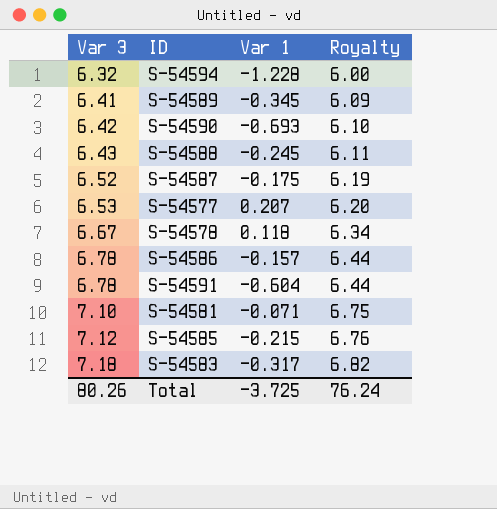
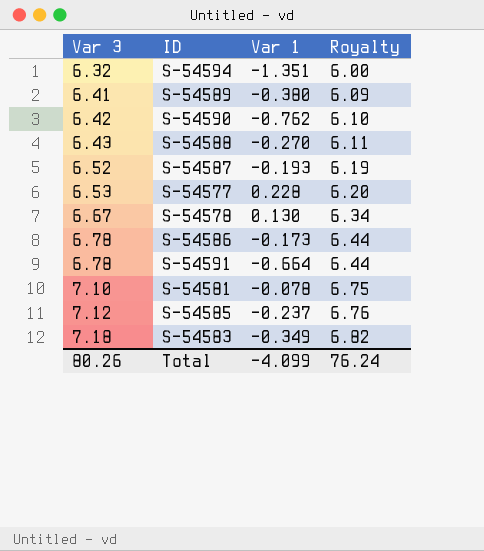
S-54594 | Var 1: -1.228 -> -1.351
S-54589 | Var 1: -0.345 -> -0.380
S-54590 | Var 1: -0.693 -> -0.762
S-54588 | Var 1: -0.245 -> -0.270
S-54587 | Var 1: -0.175 -> -0.193
S-54577 | Var 1: 0.207 -> 0.228
S-54578 | Var 1: 0.118 -> 0.130
S-54586 | Var 1: -0.157 -> -0.173
S-54591 | Var 1: -0.604 -> -0.664
S-54581 | Var 1: -0.071 -> -0.078
S-54585 | Var 1: -0.215 -> -0.237
S-54583 | Var 1: -0.317 -> -0.349
Total | Var 1: -3.725 -> -4.099

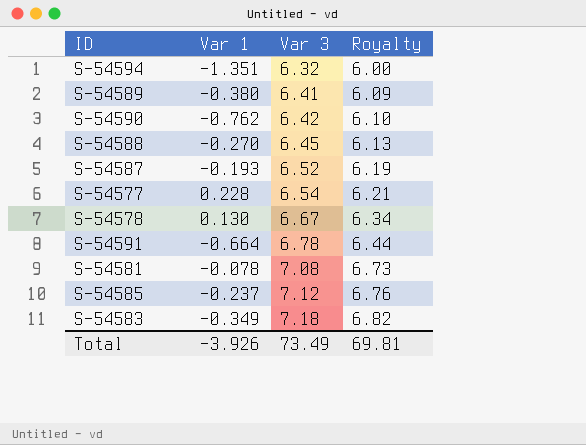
column Var 3 | position: 1 -> 3
row S-54586: 6.78 | -0.173 | 6.44 -> none
S-54588 | Var 3: 6.43 -> 6.45
S-54588 | Royalty: 6.11 -> 6.13
S-54577 | Var 3: 6.53 -> 6.54
S-54577 | Royalty: 6.20 -> 6.21
S-54581 | Var 3: 7.10 -> 7.08
S-54581 | Royalty: 6.75 -> 6.73
Total | Var 1: -4.099 -> -3.926
Total | Var 3: 80.26 -> 73.49
Total | Royalty: 76.24 -> 69.81

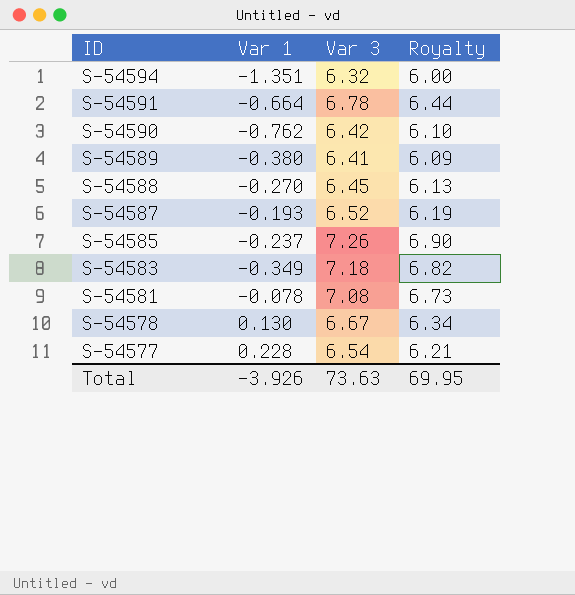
row order: Var 3 ascending -> ID descending
S-54585 | Var 3: 7.12 -> 7.26
S-54585 | Royalty: 6.76 -> 6.90
Total | Var 3: 73.49 -> 73.63
Total | Royalty: 69.81 -> 69.95

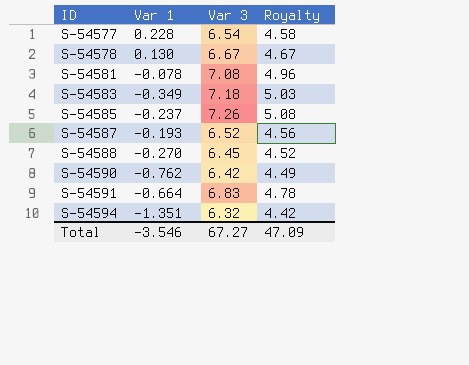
row order: ID descending -> ID ascending
column Royalty | formula: [Var 3] * 0.95 -> [Var 3] * 0.7
row S-54589: -0.380 | 6.41 | 6.09 -> none
S-54591 | Var 3: 6.78 -> 6.83
Total | Var 1: -3.926 -> -3.546
Total | Var 3: 73.63 -> 67.27
Total | Royalty: 69.95 -> 47.09

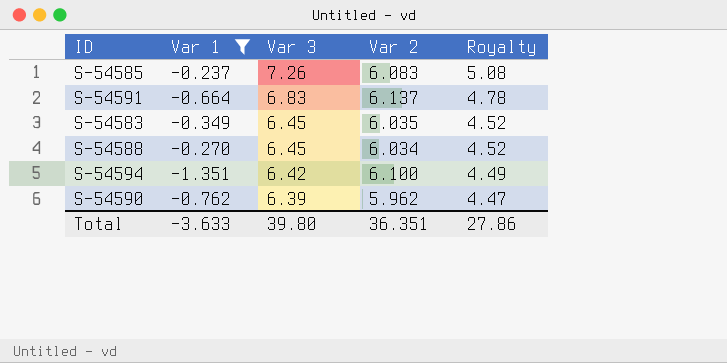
filter: none -> Var 1 <= -0.237
row order: ID ascending -> Var 3 descending
column Var 2 | position: none -> 4
S-54583 | Var 3: 7.18 -> 6.45
S-54583 | Royalty: 5.03 -> 4.52
S-54594 | Var 3: 6.32 -> 6.42
S-54594 | Royalty: 4.42 -> 4.49
S-54590 | Var 3: 6.42 -> 6.39
S-54590 | Royalty: 4.49 -> 4.47
Total | Var 1: -3.546 -> -3.633
Total | Var 3: 67.27 -> 39.80
Total | Royalty: 47.09 -> 27.86

